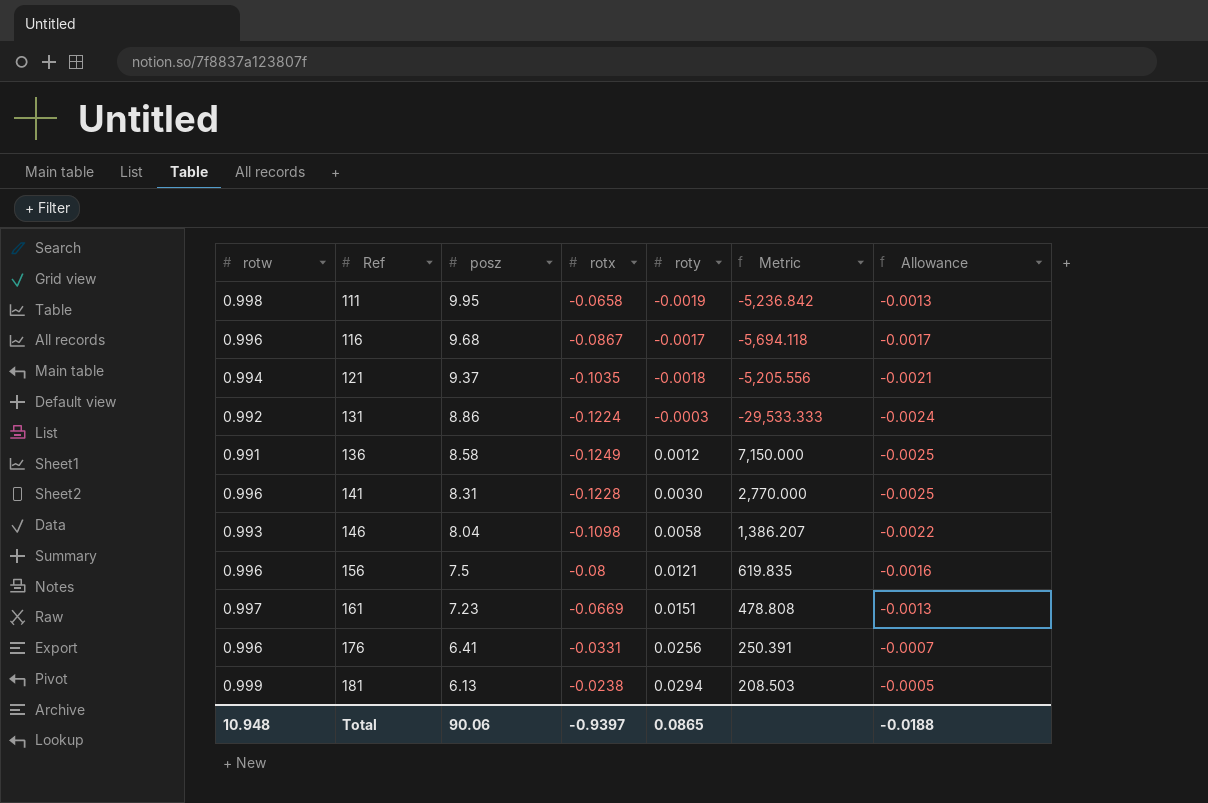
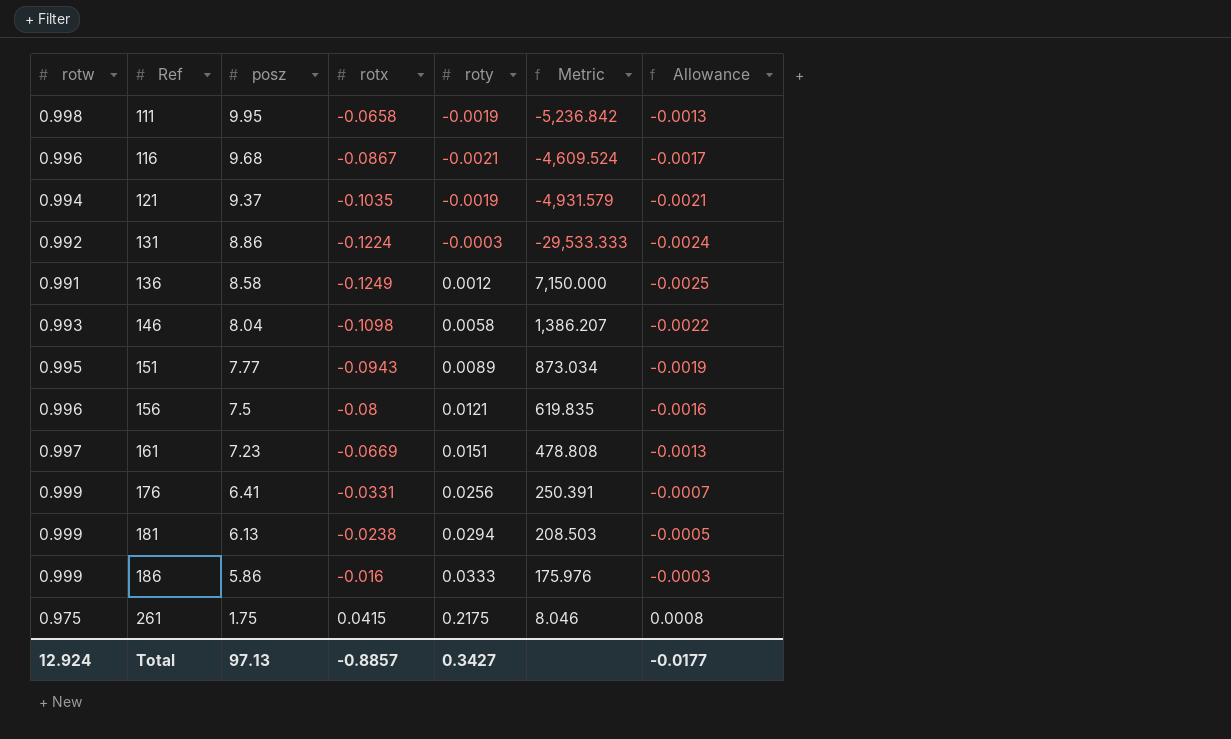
row 141: 0.996 | 8.31 | -0.1228 | 0.0030 | 2,770.000 | -0.0025 -> none
116 | roty: -0.0017 -> -0.0021
116 | Metric: -5,694.118 -> -4,609.524
121 | roty: -0.0018 -> -0.0019
121 | Metric: -5,205.556 -> -4,931.579
row 151: none -> 0.995 | 7.77 | -0.0943 | 0.0089 | 873.034 | -0.0019
176 | rotw: 0.996 -> 0.999
row 186: none -> 0.999 | 5.86 | -0.016 | 0.0333 | 175.976 | -0.0003
row 261: none -> 0.975 | 1.75 | 0.0415 | 0.2175 | 8.046 | 0.0008
Total | rotw: 10.948 -> 12.924
Total | posz: 90.06 -> 97.13
Total | rotx: -0.9397 -> -0.8857
Total | roty: 0.0865 -> 0.3427
Total | Allowance: -0.0188 -> -0.0177

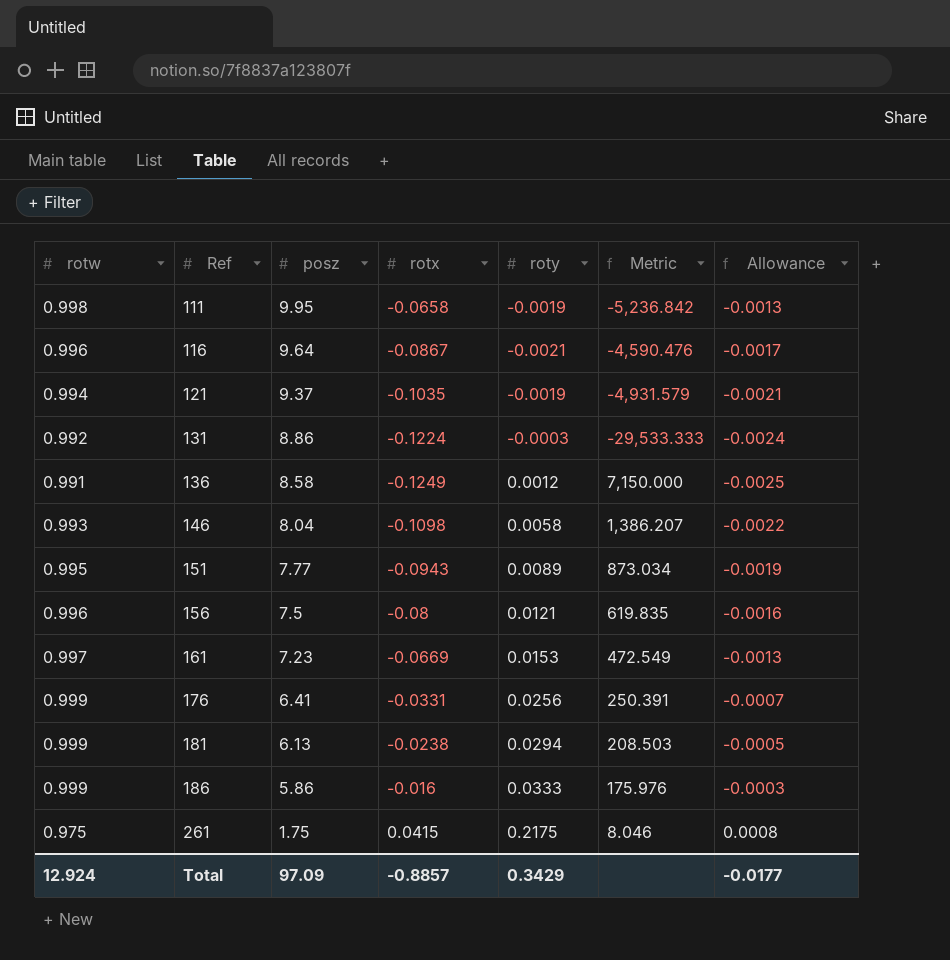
116 | posz: 9.68 -> 9.64
116 | Metric: -4,609.524 -> -4,590.476
161 | roty: 0.0151 -> 0.0153
161 | Metric: 478.808 -> 472.549
Total | posz: 97.13 -> 97.09
Total | roty: 0.3427 -> 0.3429

